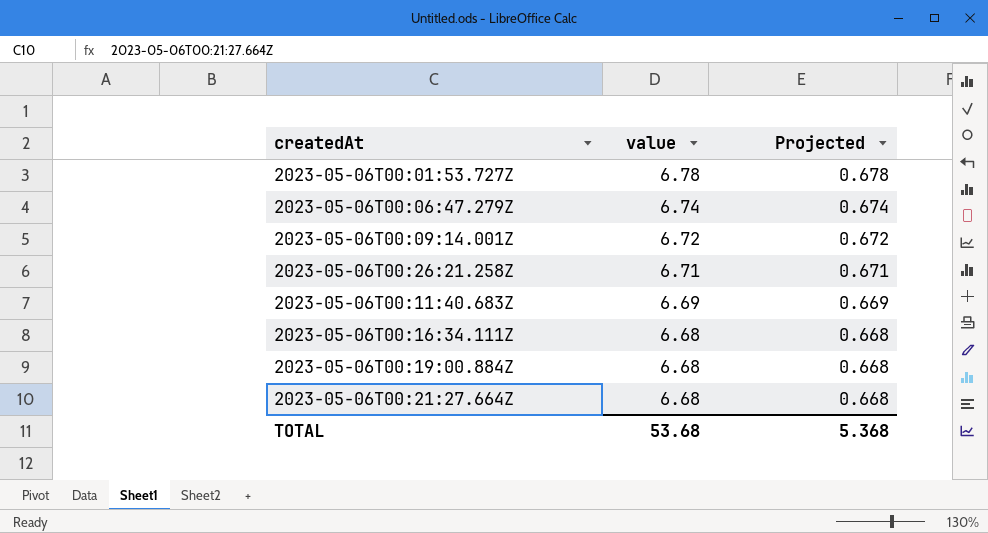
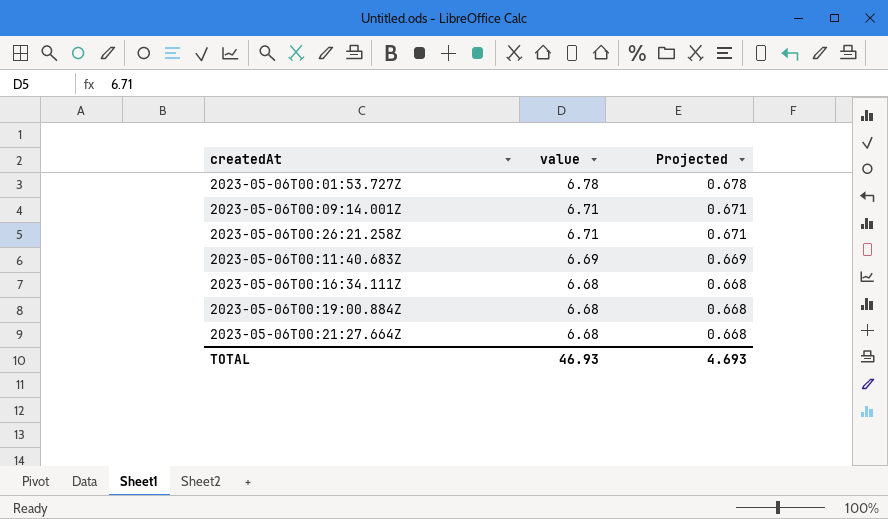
row 2023-05-06T00:06:47.279Z: 6.74 | 0.674 -> none
2023-05-06T00:09:14.001Z | value: 6.72 -> 6.71
2023-05-06T00:09:14.001Z | Projected: 0.672 -> 0.671
TOTAL | value: 53.68 -> 46.93
TOTAL | Projected: 5.368 -> 4.693

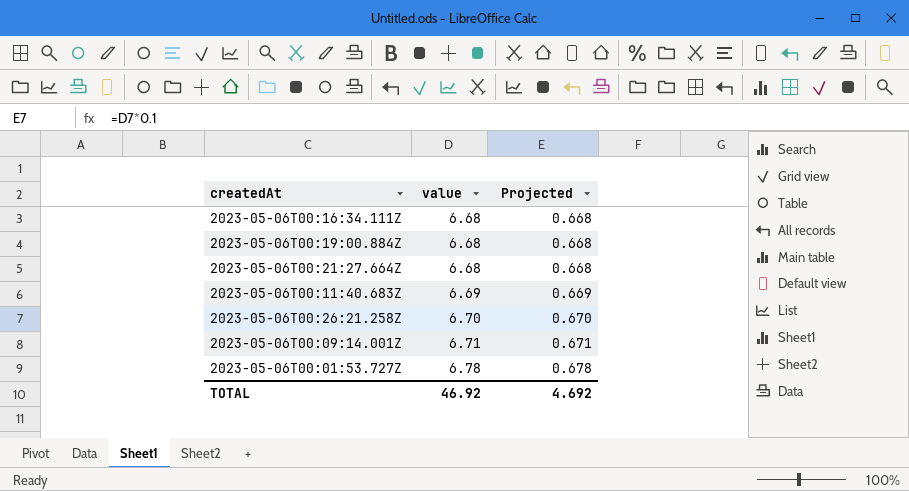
row order: value descending -> value ascending
2023-05-06T00:26:21.258Z | value: 6.71 -> 6.70
2023-05-06T00:26:21.258Z | Projected: 0.671 -> 0.670
TOTAL | value: 46.93 -> 46.92
TOTAL | Projected: 4.693 -> 4.692

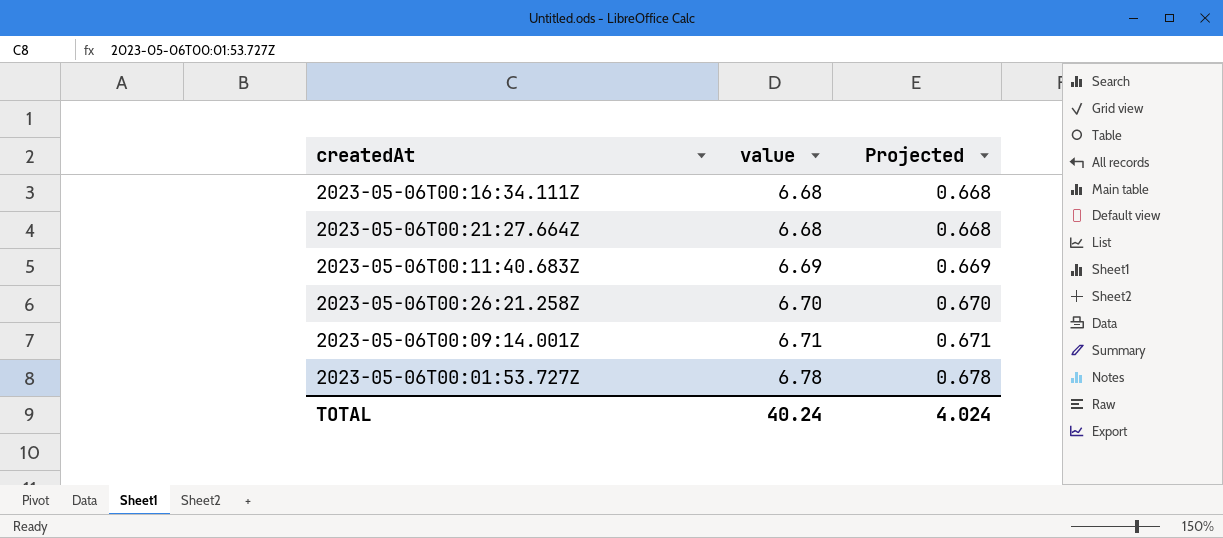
row 2023-05-06T00:19:00.884Z: 6.68 | 0.668 -> none
TOTAL | value: 46.92 -> 40.24
TOTAL | Projected: 4.692 -> 4.024

